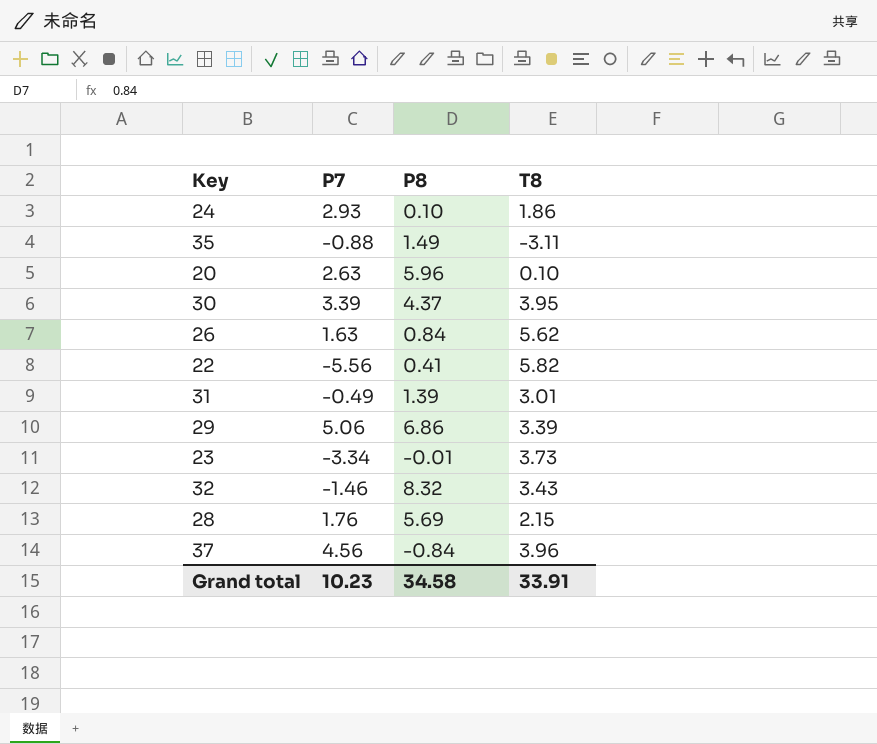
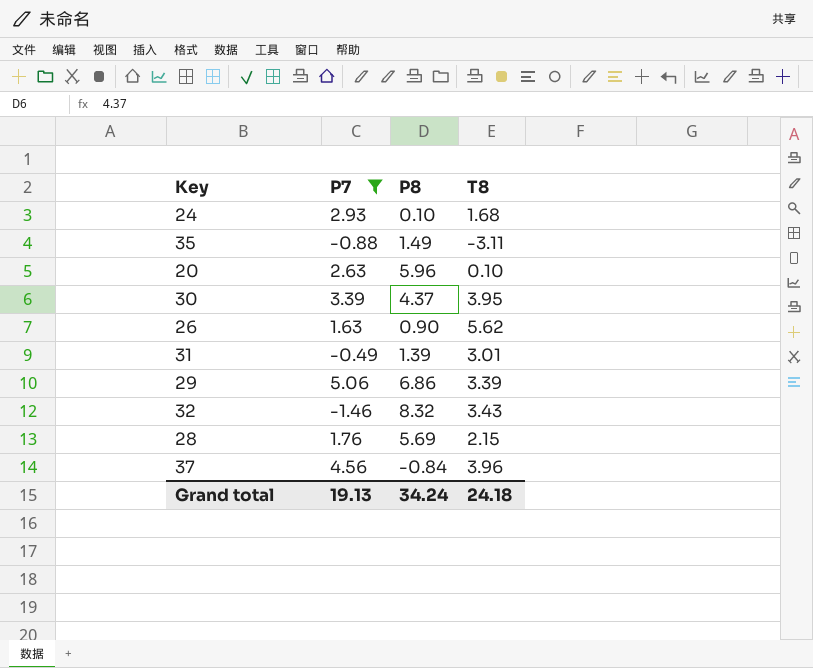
filter: none -> P7 >= -1.46
24 | T8: 1.86 -> 1.68
26 | P8: 0.84 -> 0.90
Grand total | P7: 10.23 -> 19.13
Grand total | P8: 34.58 -> 34.24
Grand total | T8: 33.91 -> 24.18

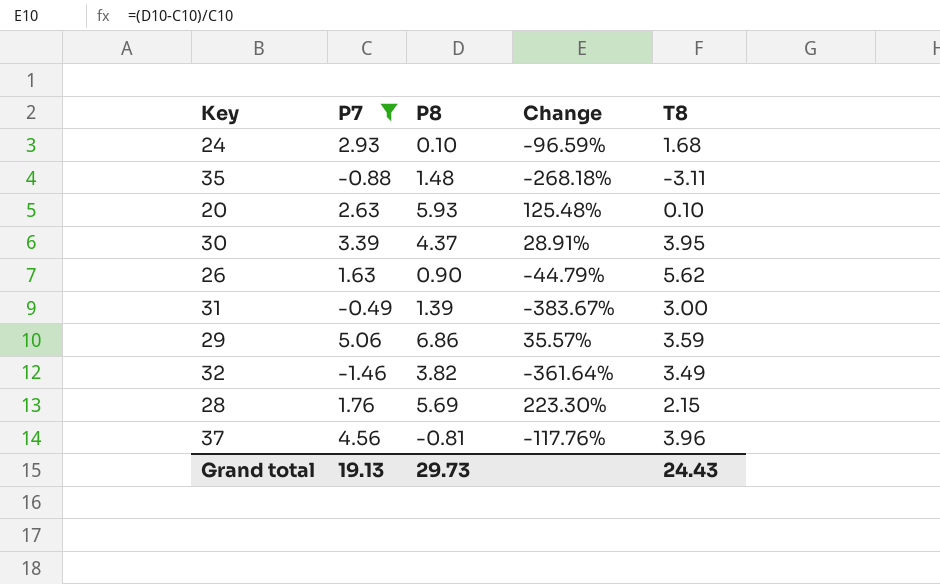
column Change | formula: none -> ([P8] - [P7]) / [P7]
35 | P8: 1.49 -> 1.48
20 | P8: 5.96 -> 5.93
31 | T8: 3.01 -> 3.00
29 | T8: 3.39 -> 3.59
32 | P8: 8.32 -> 3.82
32 | T8: 3.43 -> 3.49
37 | P8: -0.84 -> -0.81
Grand total | P8: 34.24 -> 29.73
Grand total | T8: 24.18 -> 24.43

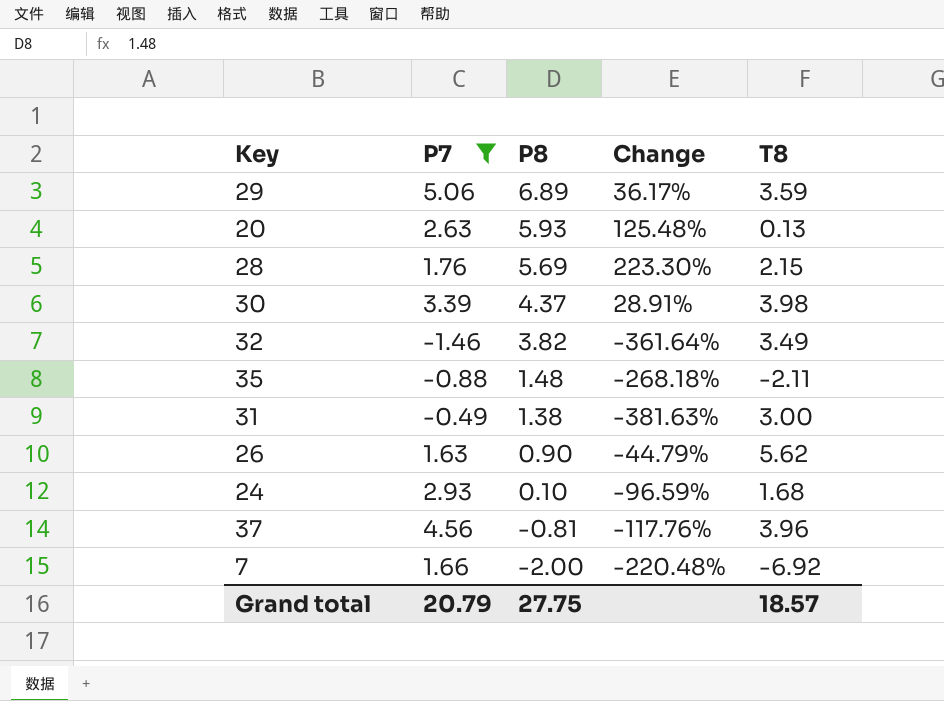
row order: none -> P8 descending
29 | P8: 6.86 -> 6.89
29 | Change: 35.57% -> 36.17%
20 | T8: 0.10 -> 0.13
30 | T8: 3.95 -> 3.98
35 | T8: -3.11 -> -2.11
31 | P8: 1.39 -> 1.38
31 | Change: -383.67% -> -381.63%
row 7: none -> 1.66 | -2.00 | -220.48% | -6.92
Grand total | P7: 19.13 -> 20.79
Grand total | P8: 29.73 -> 27.75
Grand total | T8: 24.43 -> 18.57

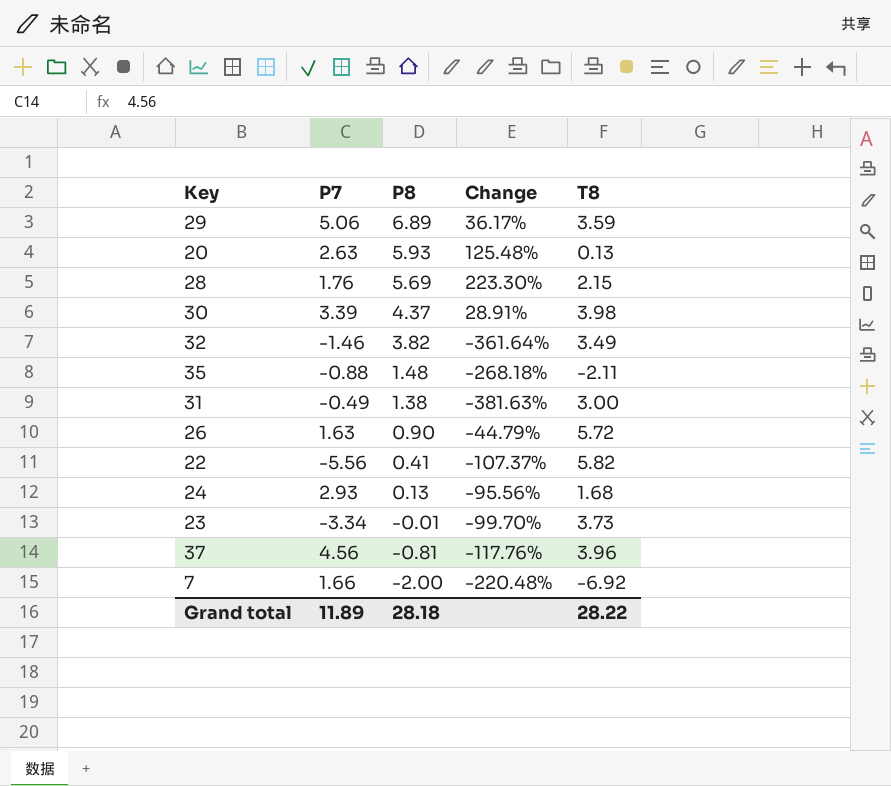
filter: P7 >= -1.46 -> none
26 | T8: 5.62 -> 5.72
24 | P8: 0.10 -> 0.13
24 | Change: -96.59% -> -95.56%
Grand total | P7: 20.79 -> 11.89
Grand total | P8: 27.75 -> 28.18
Grand total | T8: 18.57 -> 28.22

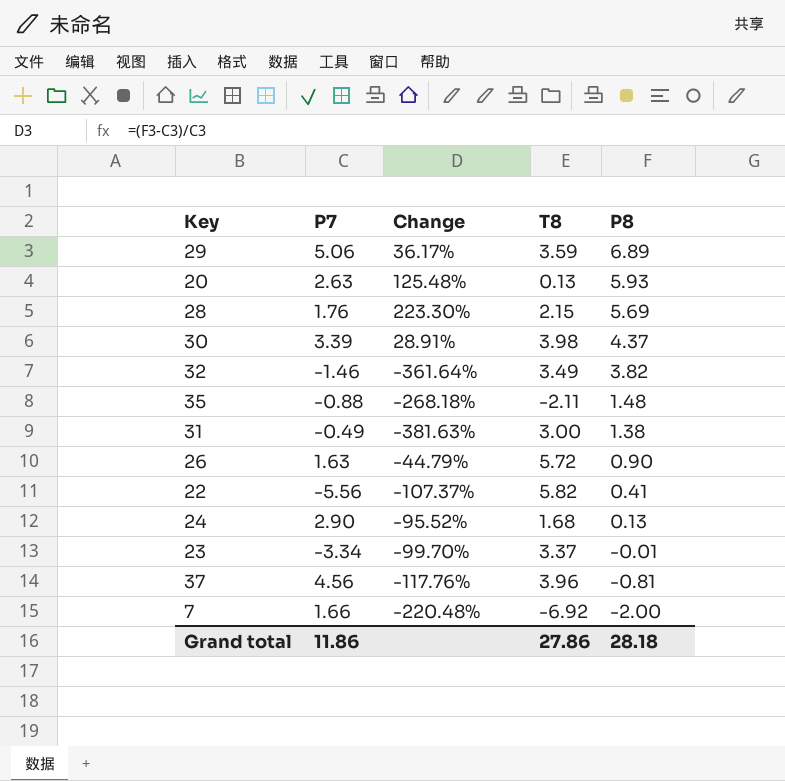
column P8 | position: 3 -> 5
24 | P7: 2.93 -> 2.90
24 | Change: -95.56% -> -95.52%
23 | T8: 3.73 -> 3.37
Grand total | P7: 11.89 -> 11.86
Grand total | T8: 28.22 -> 27.86

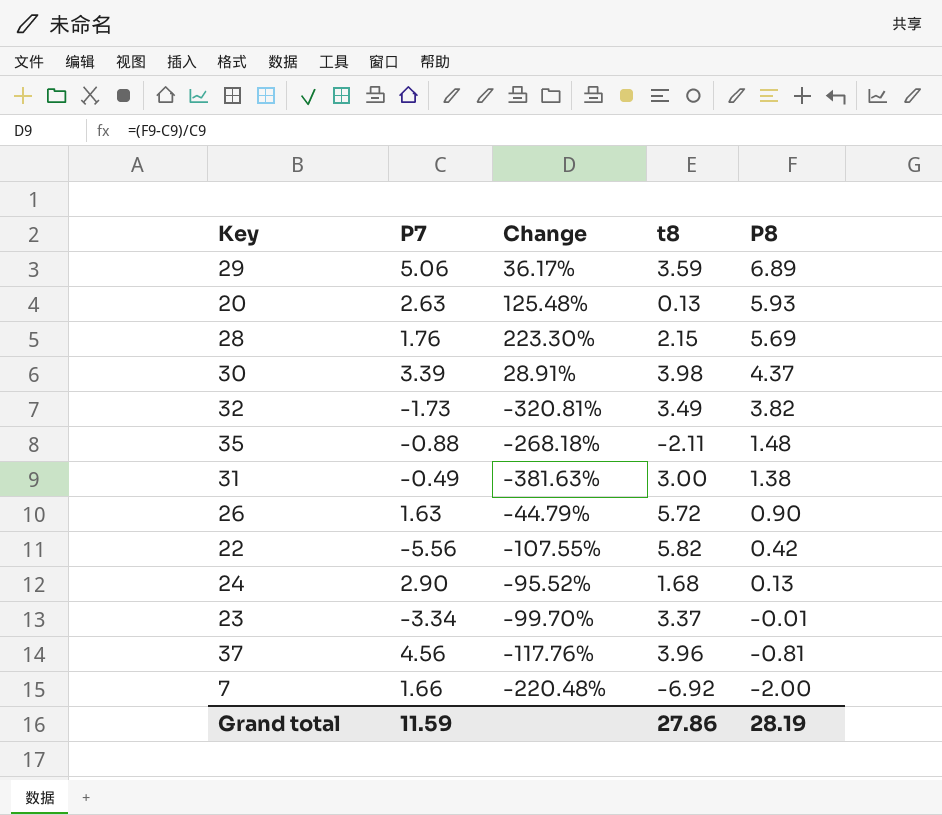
column name: T8 -> t8
32 | P7: -1.46 -> -1.73
32 | Change: -361.64% -> -320.81%
22 | Change: -107.37% -> -107.55%
22 | P8: 0.41 -> 0.42
Grand total | P7: 11.86 -> 11.59
Grand total | P8: 28.18 -> 28.19

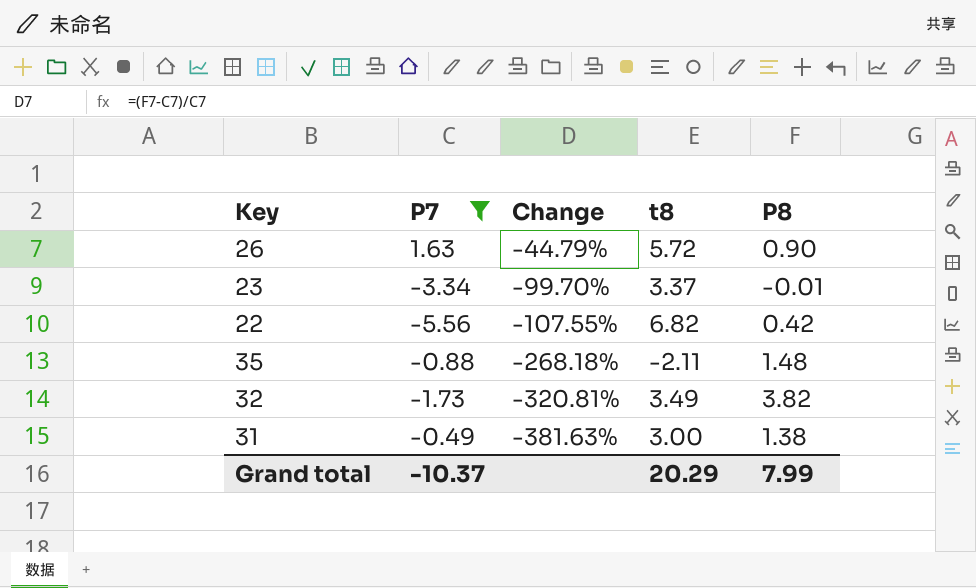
filter: none -> P7 <= 1.63
row order: P8 descending -> Change descending
22 | t8: 5.82 -> 6.82
Grand total | P7: 11.59 -> -10.37
Grand total | t8: 27.86 -> 20.29
Grand total | P8: 28.19 -> 7.99

